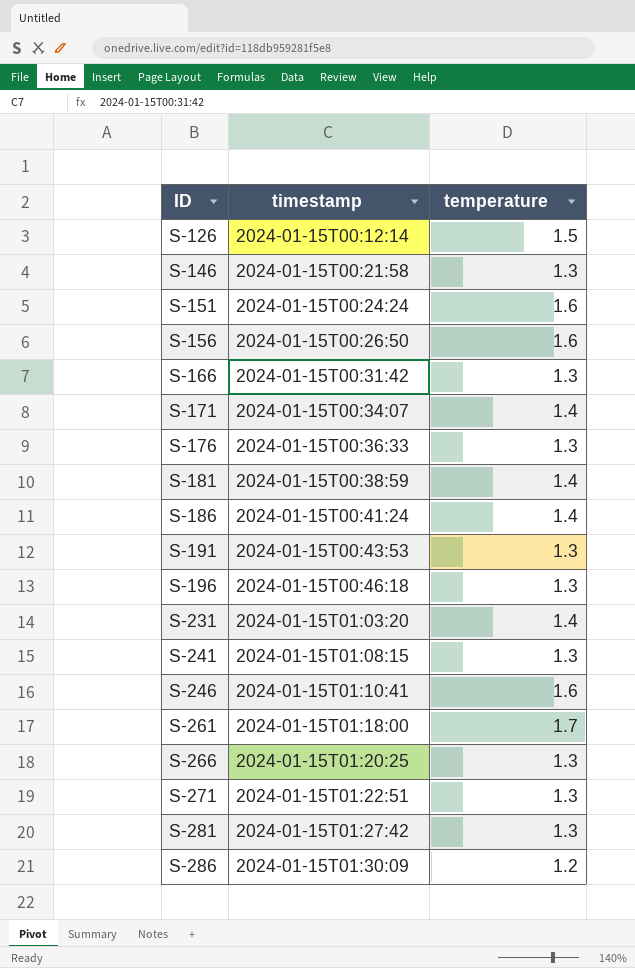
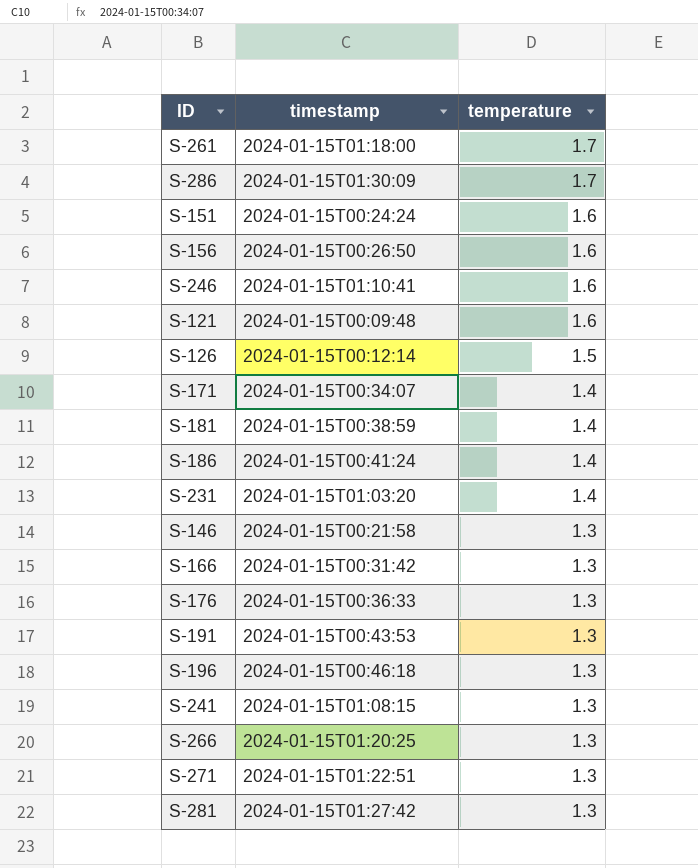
row order: ID ascending -> temperature descending
S-286 | temperature: 1.2 -> 1.7
row S-121: none -> 2024-01-15T00:09:48 | 1.6

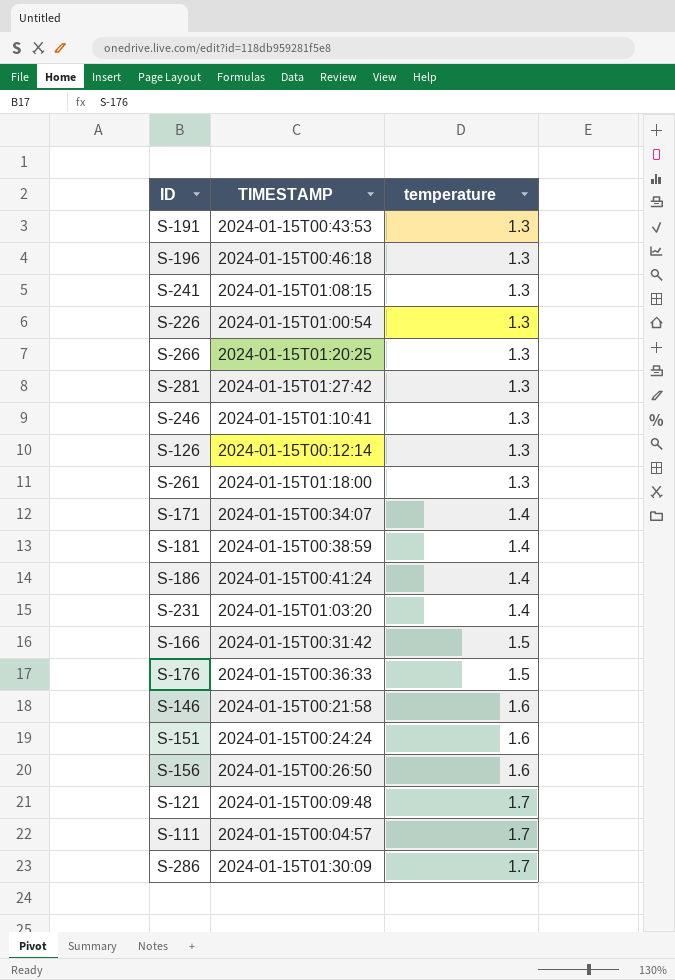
row order: temperature descending -> temperature ascending
column name: timestamp -> TIMESTAMP
row S-271: 2024-01-15T01:22:51 | 1.3 -> none
row S-226: none -> 2024-01-15T01:00:54 | 1.3
S-246 | temperature: 1.6 -> 1.3
S-126 | temperature: 1.5 -> 1.3
S-261 | temperature: 1.7 -> 1.3
S-166 | temperature: 1.3 -> 1.5
S-176 | temperature: 1.3 -> 1.5
S-146 | temperature: 1.3 -> 1.6
S-121 | temperature: 1.6 -> 1.7
row S-111: none -> 2024-01-15T00:04:57 | 1.7

